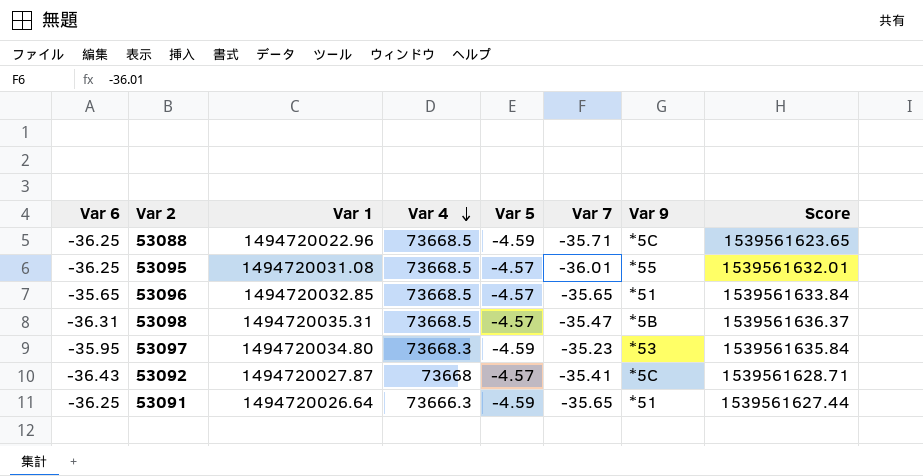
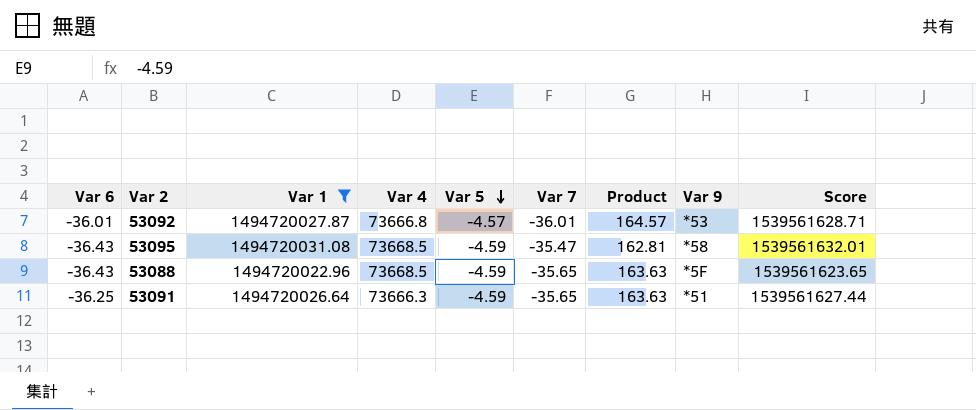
filter: none -> Var 1 <= 1494720031.08
row order: Var 4 descending -> Var 5 descending
column Product | formula: none -> [Var 5] * [Var 7]
53092 | Var 6: -36.43 -> -36.01
53092 | Var 4: 73668 -> 73666.8
53092 | Var 7: -35.41 -> -36.01
53092 | Var 9: *5C -> *53
53095 | Var 6: -36.25 -> -36.43
53095 | Var 5: -4.57 -> -4.59
53095 | Var 7: -36.01 -> -35.47
53095 | Var 9: *55 -> *58
53088 | Var 6: -36.25 -> -36.43
53088 | Var 7: -35.71 -> -35.65
53088 | Var 9: *5C -> *5F

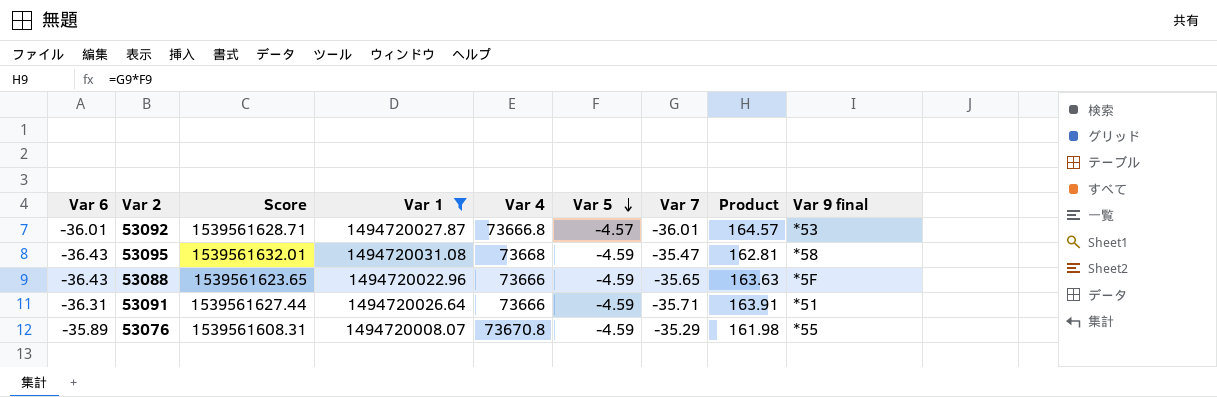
column Score | position: 9 -> 3
column name: Var 9 -> Var 9 final
53095 | Var 4: 73668.5 -> 73668
53088 | Var 4: 73668.5 -> 73666
53091 | Var 6: -36.25 -> -36.31
53091 | Var 4: 73666.3 -> 73666
53091 | Var 7: -35.65 -> -35.71
53091 | Product: 163.63 -> 163.91
row 53076: none -> -35.89 | 1539561608.31 | 1494720008.07 | 73670.8 | -4.59 | -35.29 | 161.98 | *55

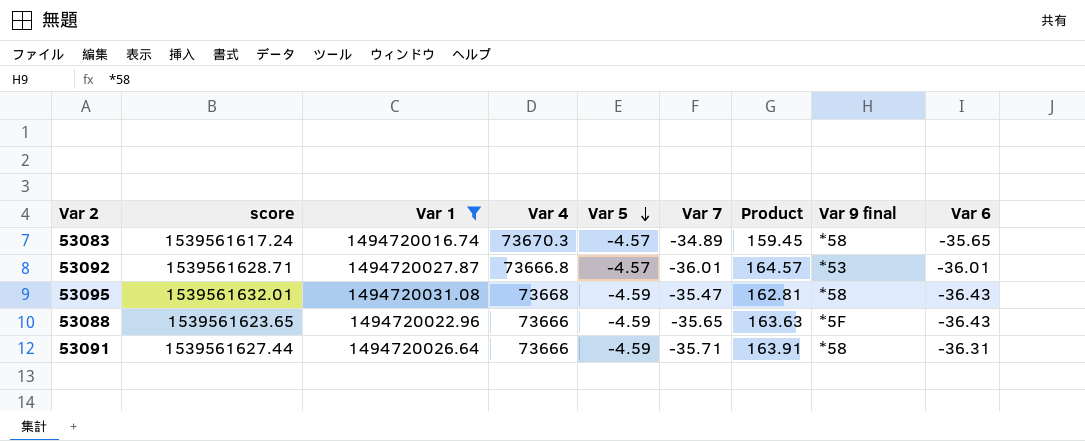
column name: Score -> score
column Var 6 | position: 1 -> 9
row 53076: -35.89 | 1539561608.31 | 1494720008.07 | 73670.8 | -4.59 | -35.29 | 161.98 | *55 -> none
row 53083: none -> 1539561617.24 | 1494720016.74 | 73670.3 | -4.57 | -34.89 | 159.45 | *58 | -35.65
53091 | Var 9 final: *51 -> *58

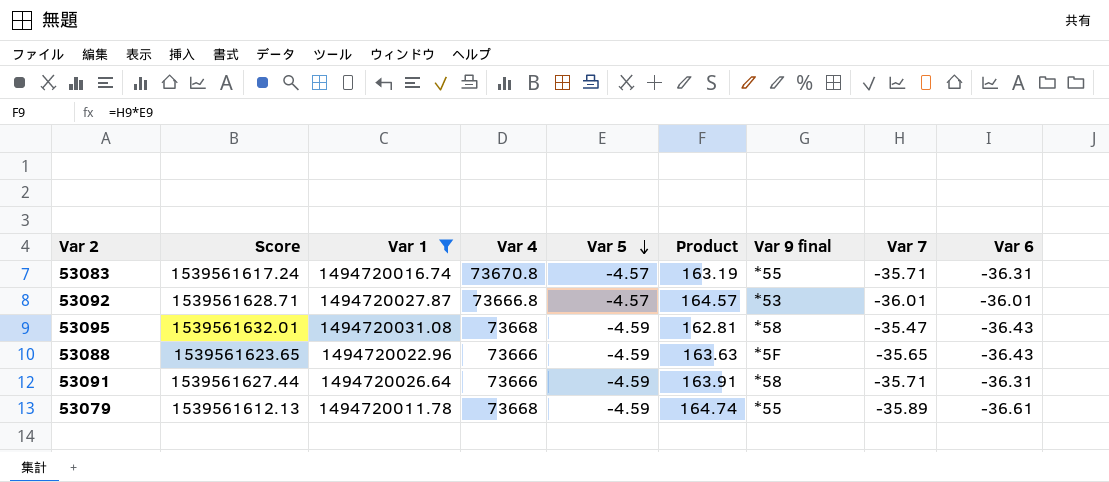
column name: score -> Score
column Var 7 | position: 6 -> 8
53083 | Var 4: 73670.3 -> 73670.8
53083 | Product: 159.45 -> 163.19
53083 | Var 9 final: *58 -> *55
53083 | Var 7: -34.89 -> -35.71
53083 | Var 6: -35.65 -> -36.31
row 53079: none -> 1539561612.13 | 1494720011.78 | 73668 | -4.59 | 164.74 | *55 | -35.89 | -36.61

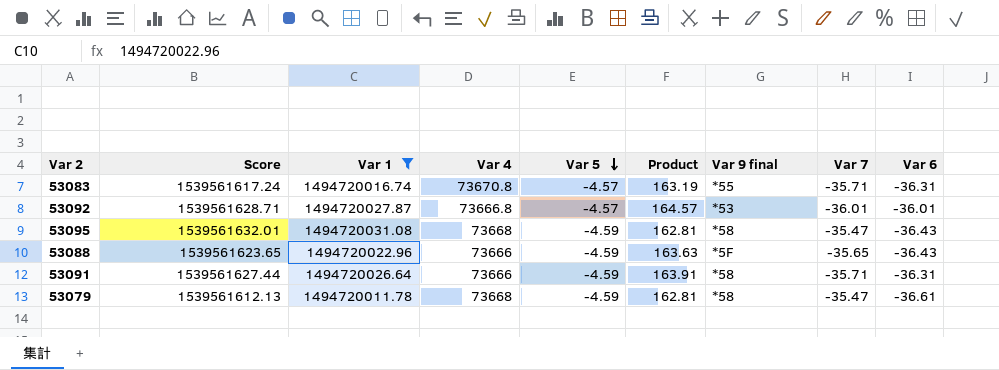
53079 | Product: 164.74 -> 162.81
53079 | Var 9 final: *55 -> *58
53079 | Var 7: -35.89 -> -35.47

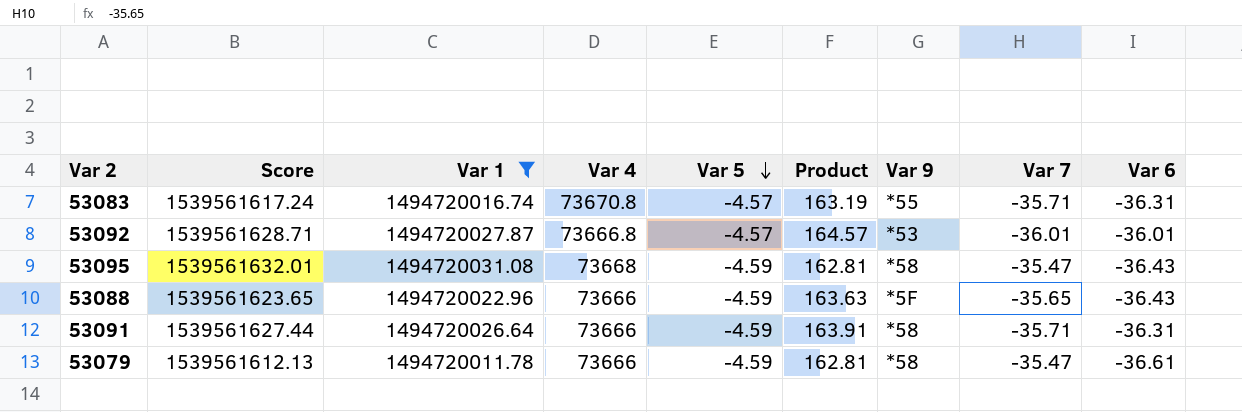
column name: Var 9 final -> Var 9
53079 | Var 4: 73668 -> 73666

